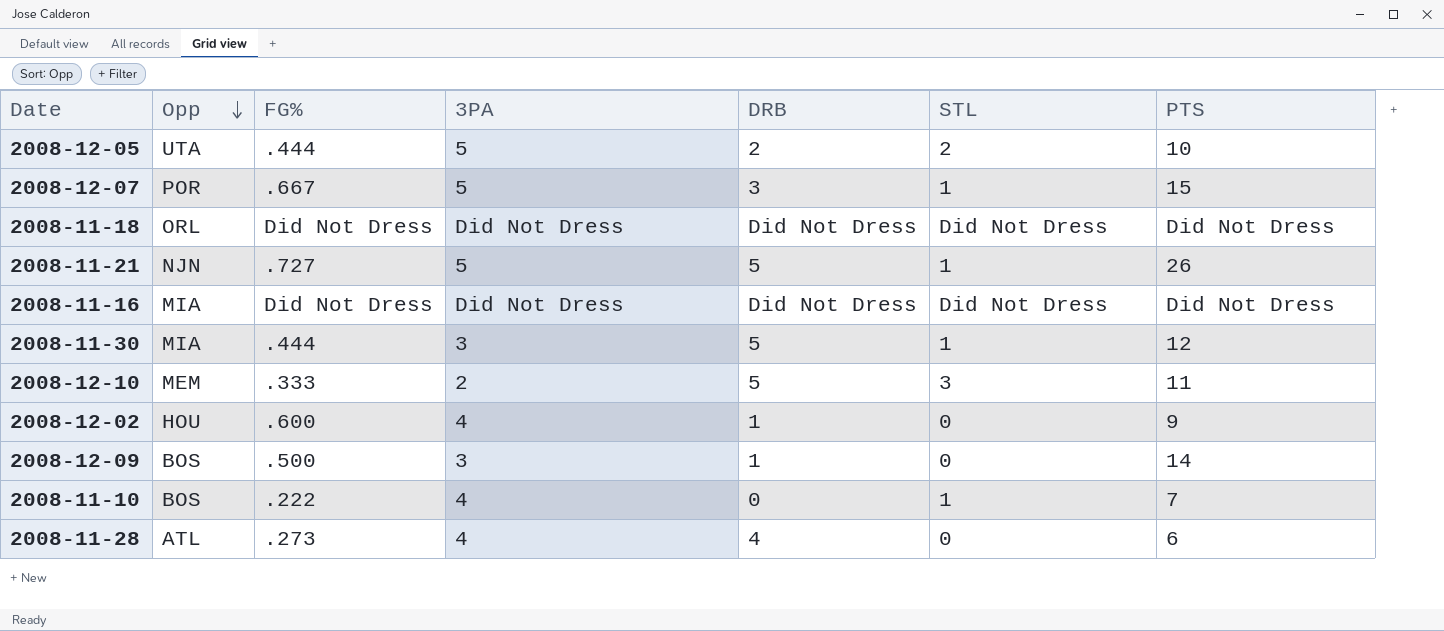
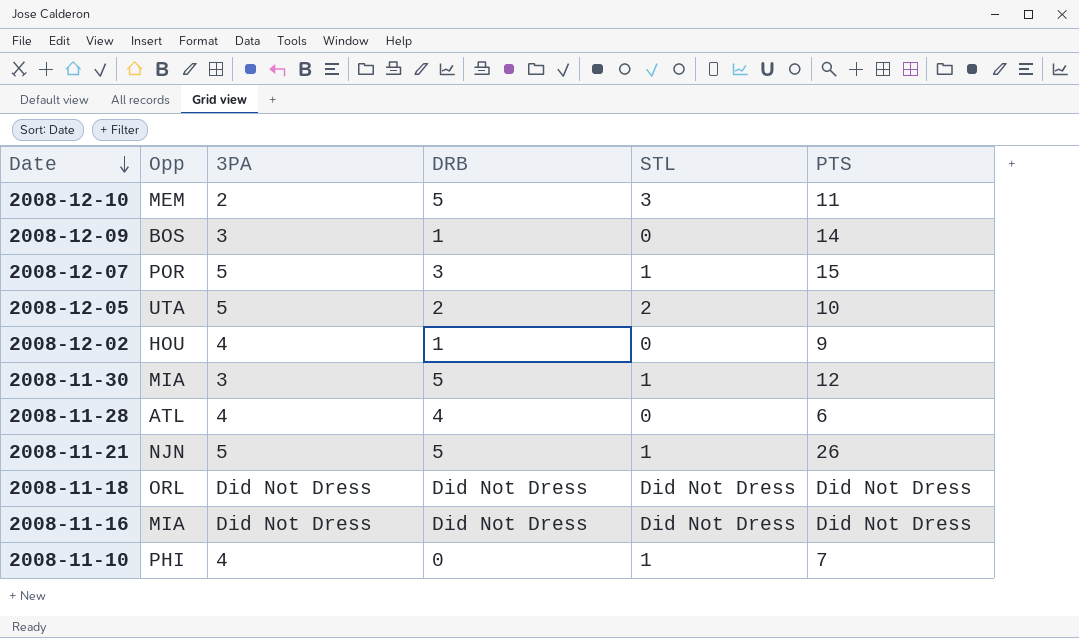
row order: Opp descending -> Date descending
column FG% | position: 3 -> none
2008-11-10 | Opp: BOS -> PHI

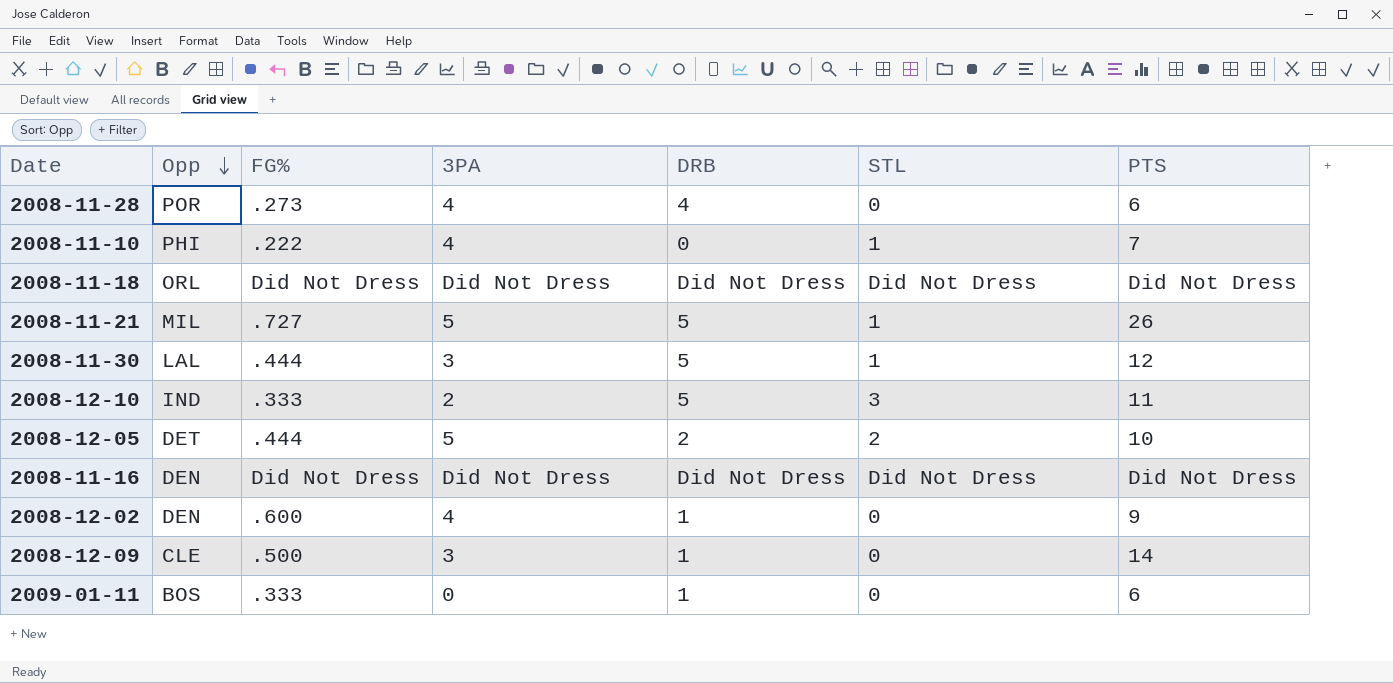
row order: Date descending -> Opp descending
column FG% | position: none -> 3
row 2008-12-07: POR | 5 | 3 | 1 | 15 -> none
2008-11-28 | Opp: ATL -> POR
2008-11-21 | Opp: NJN -> MIL
2008-11-30 | Opp: MIA -> LAL
2008-12-10 | Opp: MEM -> IND
2008-12-05 | Opp: UTA -> DET
2008-11-16 | Opp: MIA -> DEN
2008-12-02 | Opp: HOU -> DEN
2008-12-09 | Opp: BOS -> CLE
row 2009-01-11: none -> BOS | .333 | 0 | 1 | 0 | 6

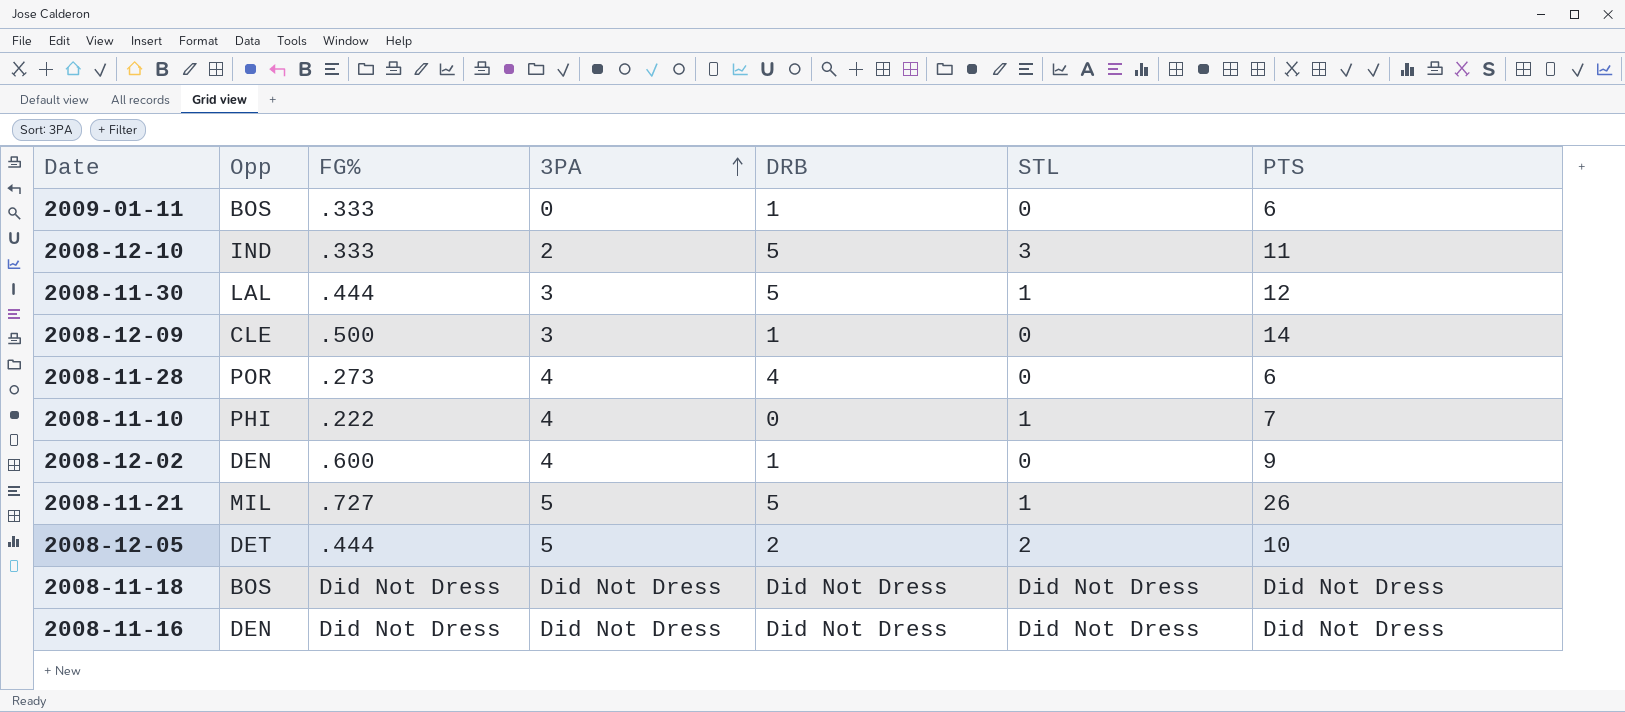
row order: Opp descending -> 3PA ascending
2008-11-18 | Opp: ORL -> BOS

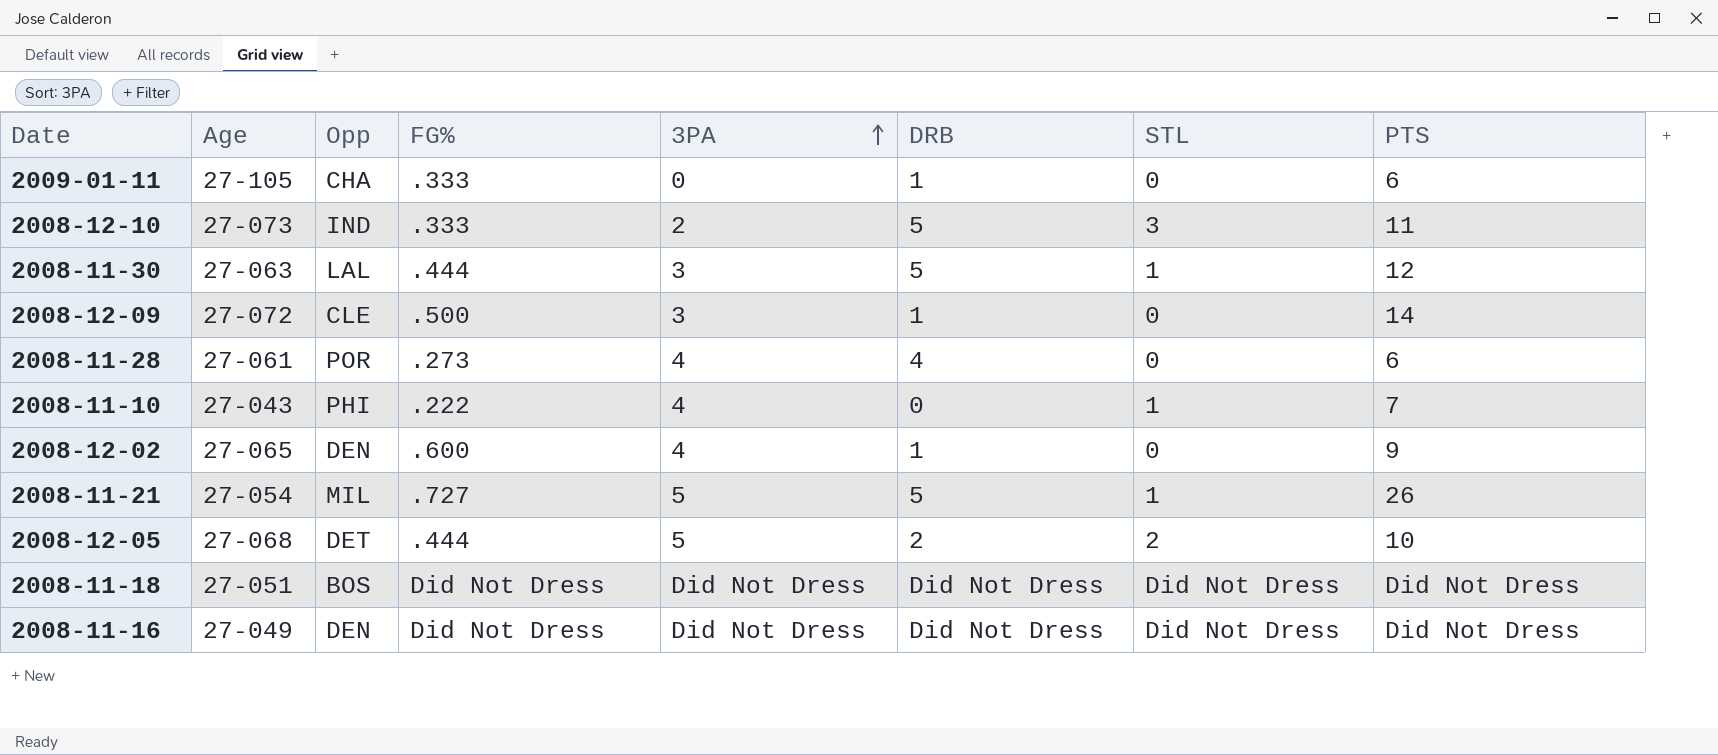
column Age | position: none -> 2
2009-01-11 | Opp: BOS -> CHA

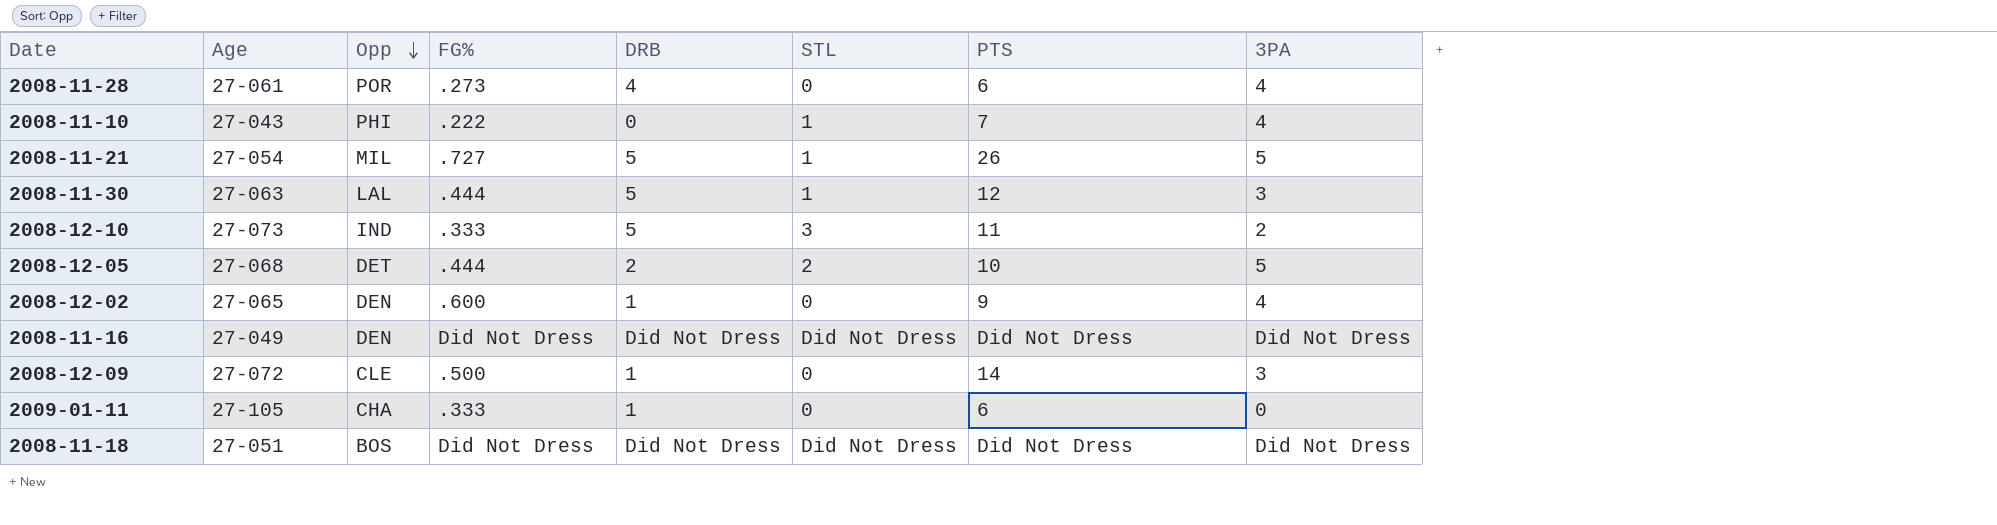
row order: 3PA ascending -> Opp descending
column 3PA | position: 5 -> 8

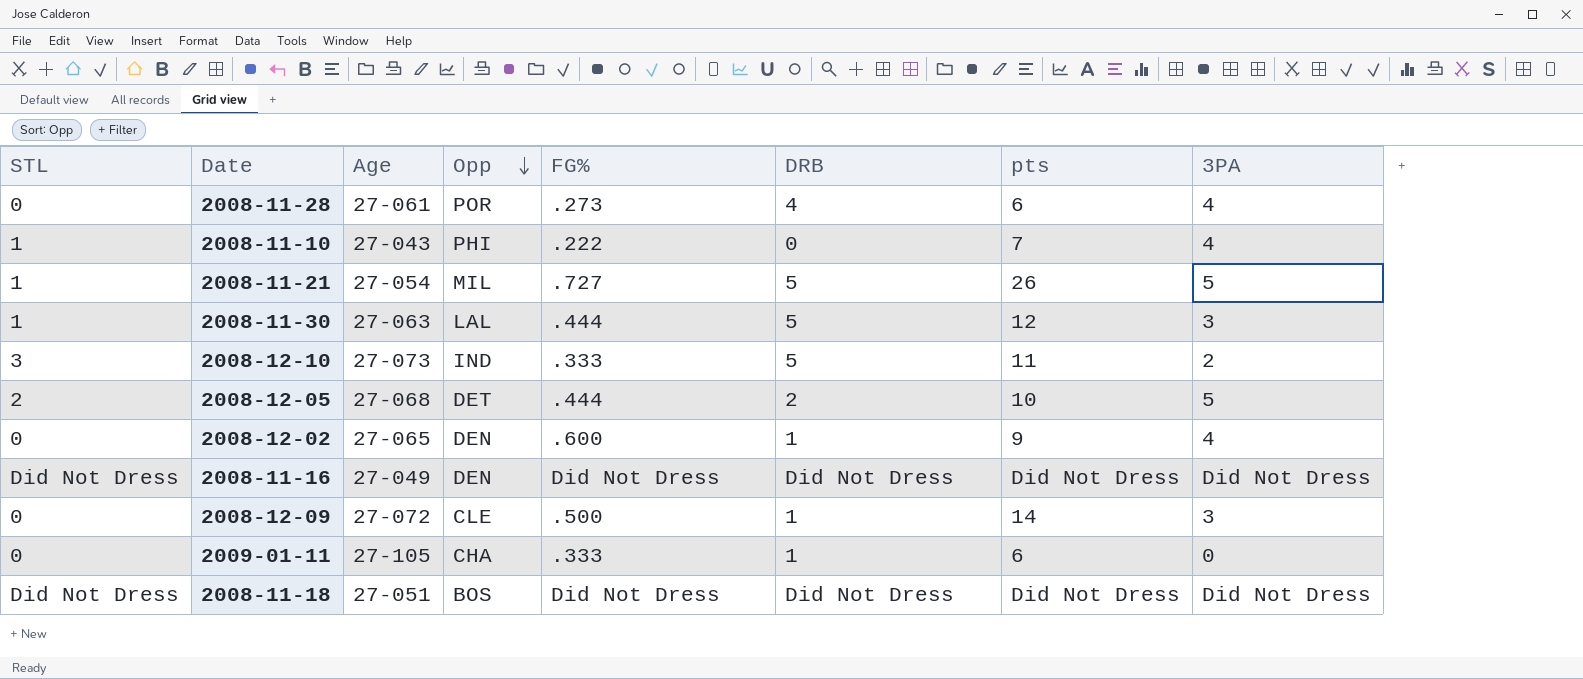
column STL | position: 6 -> 1
column name: PTS -> pts

